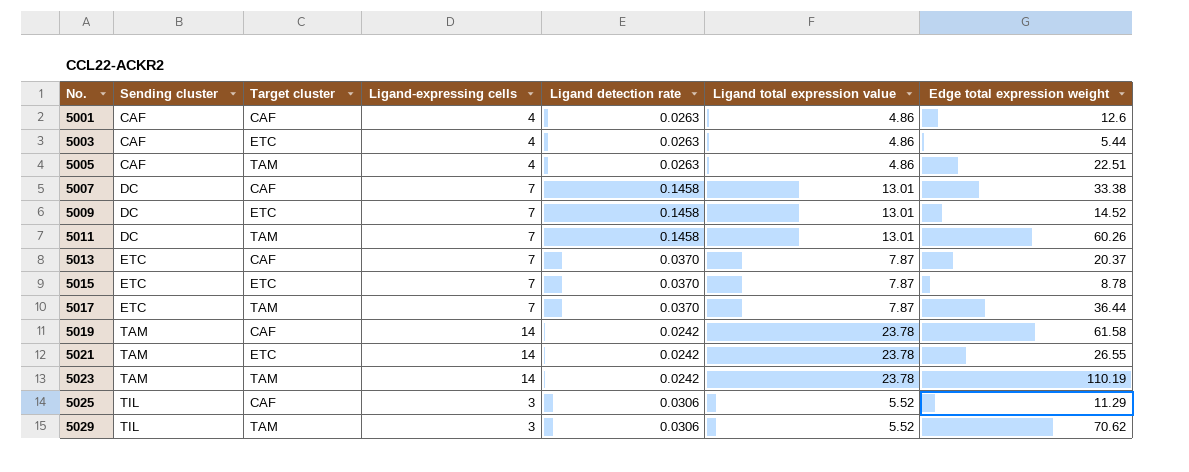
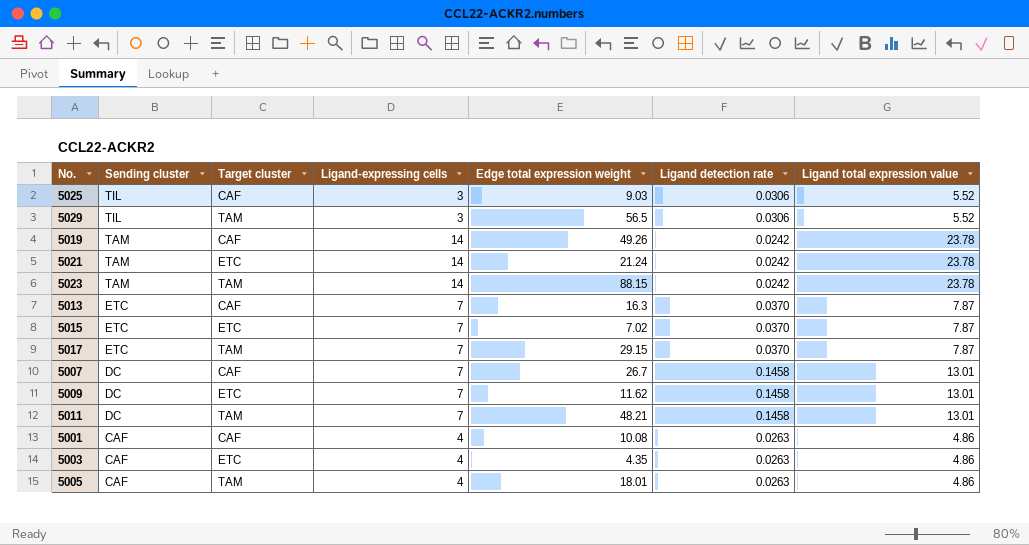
row order: No. ascending -> Sending cluster descending
column Edge total expression weight | position: 7 -> 5
5025 | Edge total expression weight: 11.29 -> 9.03
5029 | Edge total expression weight: 70.62 -> 56.5
5019 | Edge total expression weight: 61.58 -> 49.26
5021 | Edge total expression weight: 26.55 -> 21.24
5023 | Edge total expression weight: 110.19 -> 88.15
5013 | Edge total expression weight: 20.37 -> 16.3
5015 | Edge total expression weight: 8.78 -> 7.02
5017 | Edge total expression weight: 36.44 -> 29.15
5007 | Edge total expression weight: 33.38 -> 26.7
5009 | Edge total expression weight: 14.52 -> 11.62
5011 | Edge total expression weight: 60.26 -> 48.21
5001 | Edge total expression weight: 12.6 -> 10.08
5003 | Edge total expression weight: 5.44 -> 4.35
5005 | Edge total expression weight: 22.51 -> 18.01

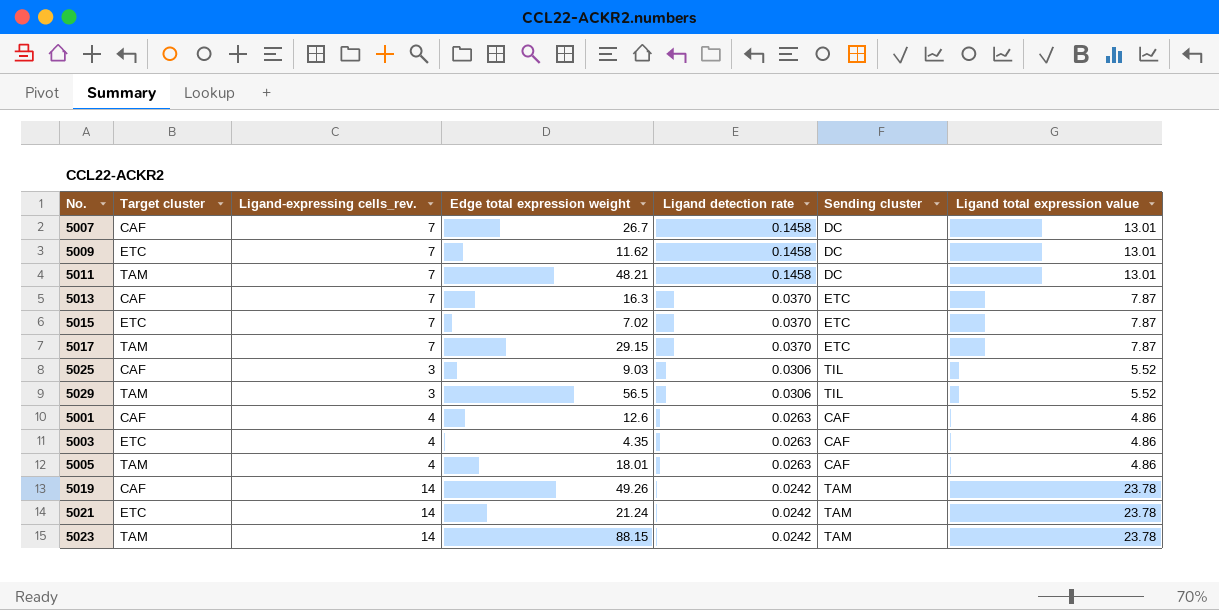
row order: Sending cluster descending -> Ligand detection rate descending
column name: Ligand-expressing cells -> Ligand-expressing cells_rev.
column Sending cluster | position: 2 -> 6
5001 | Edge total expression weight: 10.08 -> 12.6

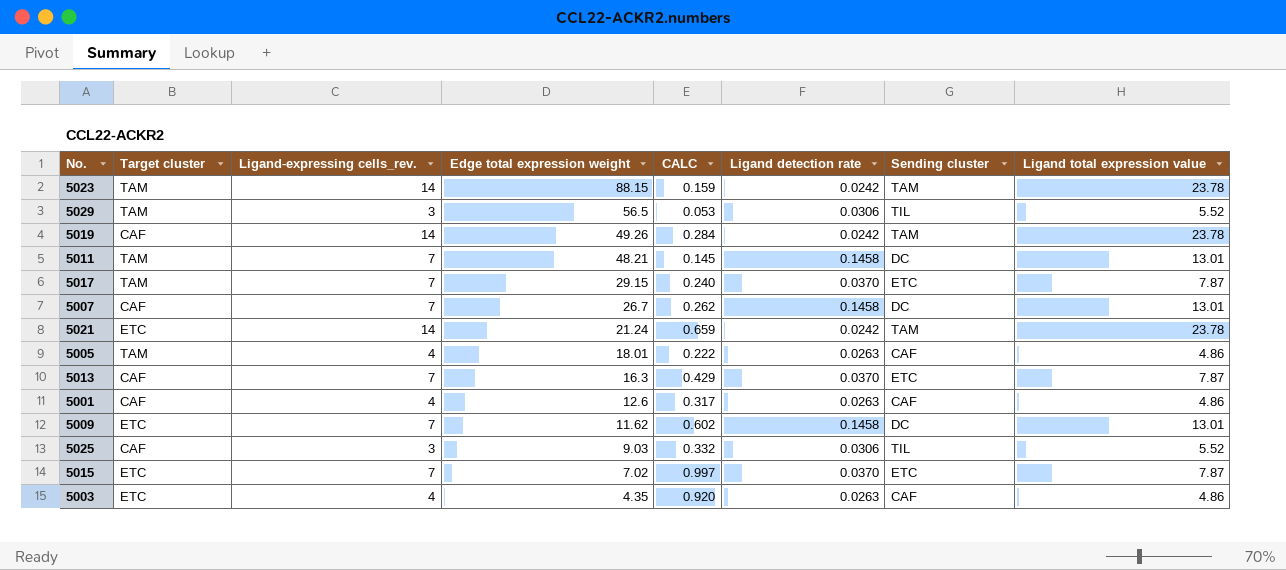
row order: Ligand detection rate descending -> Edge total expression weight descending
column CALC | formula: none -> [Ligand-expressing cells_rev.] / [Edge total expression weight]

